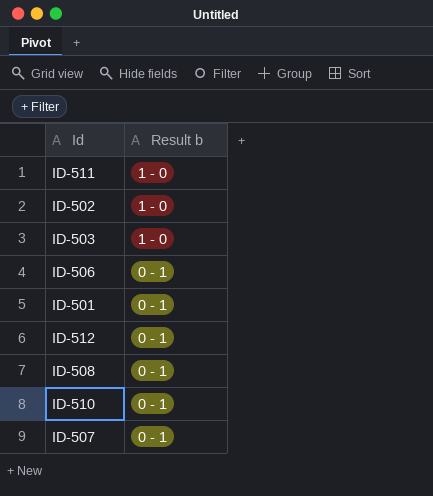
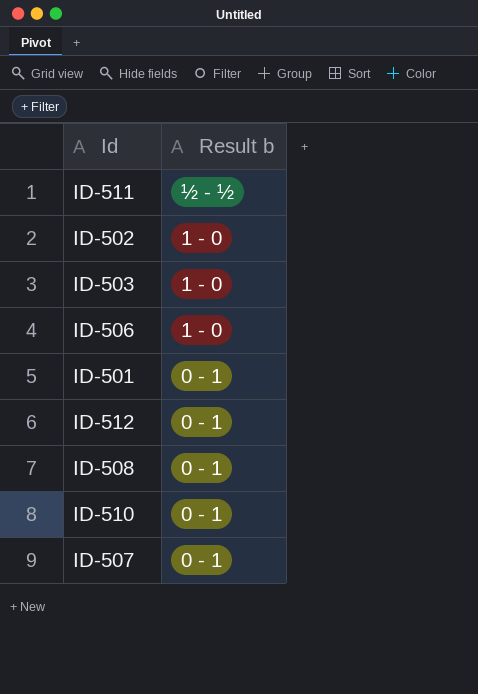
ID-511 | Result b: 1 - 0 -> ½ - ½
ID-506 | Result b: 0 - 1 -> 1 - 0

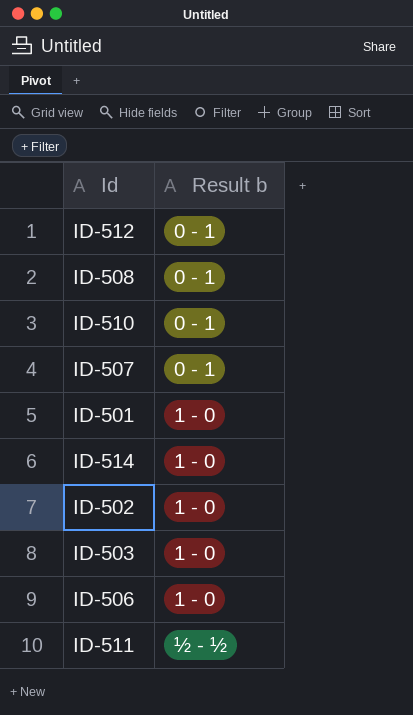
row order: Result b descending -> Result b ascending
ID-501 | Result b: 0 - 1 -> 1 - 0
row ID-514: none -> 1 - 0

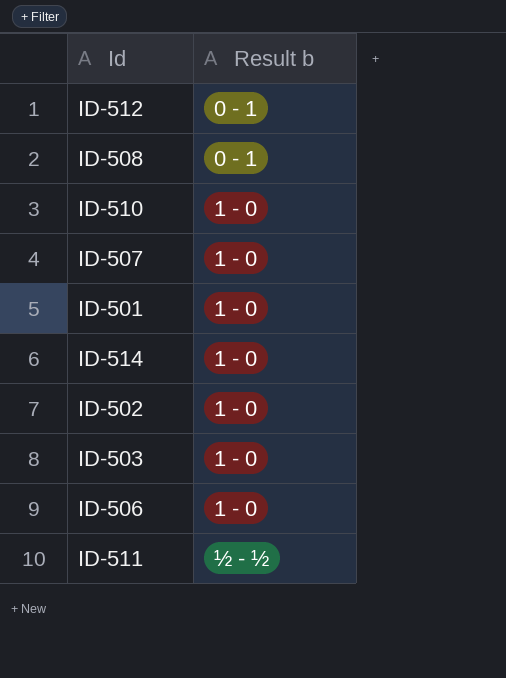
ID-510 | Result b: 0 - 1 -> 1 - 0
ID-507 | Result b: 0 - 1 -> 1 - 0

